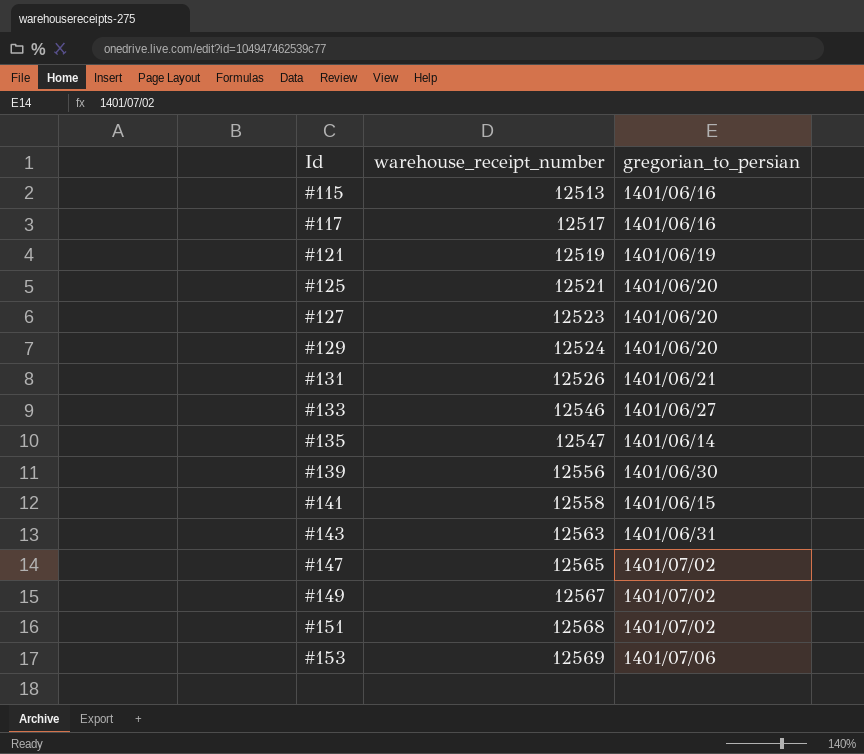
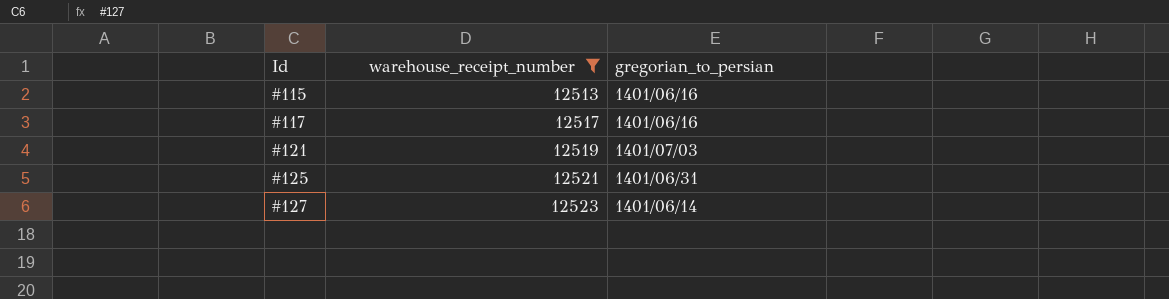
filter: none -> warehouse_receipt_number <= 12523
#121 | gregorian_to_persian: 1401/06/19 -> 1401/07/03
#125 | gregorian_to_persian: 1401/06/20 -> 1401/06/31
#127 | gregorian_to_persian: 1401/06/20 -> 1401/06/14

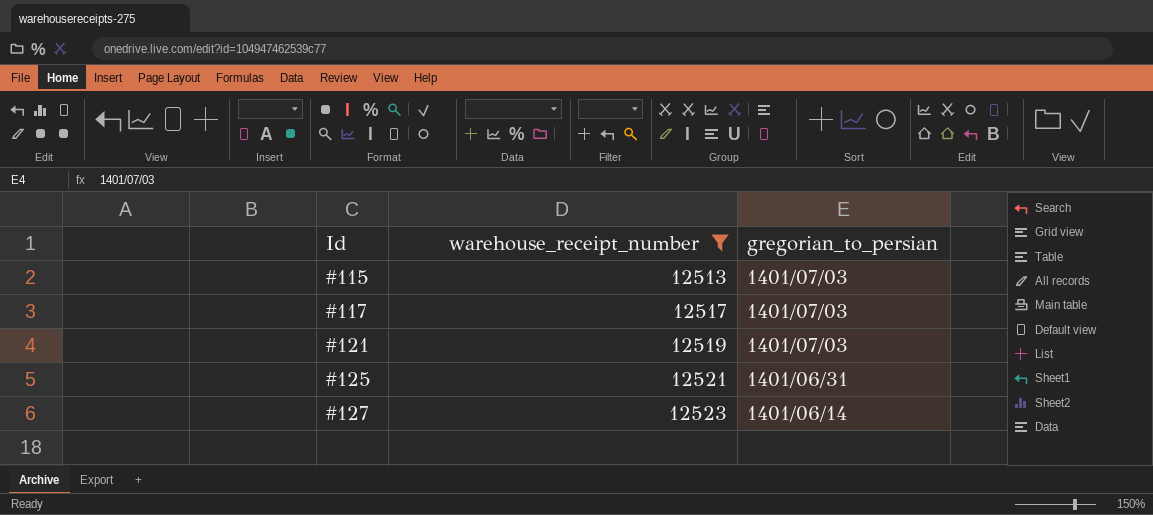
#115 | gregorian_to_persian: 1401/06/16 -> 1401/07/03
#117 | gregorian_to_persian: 1401/06/16 -> 1401/07/03

